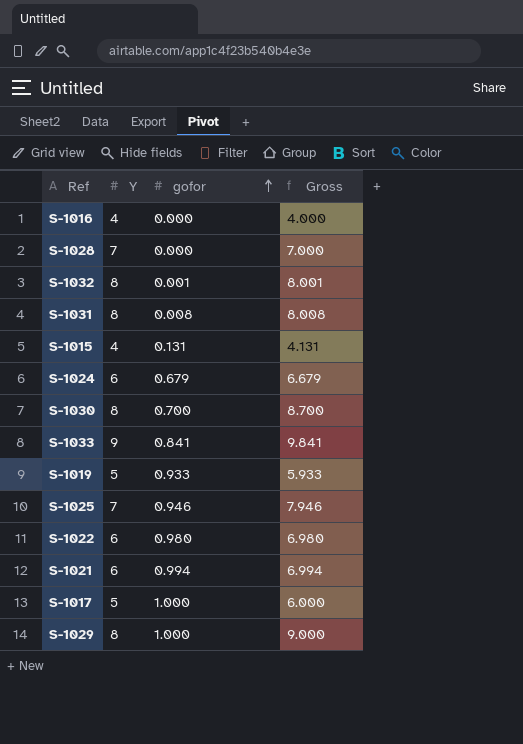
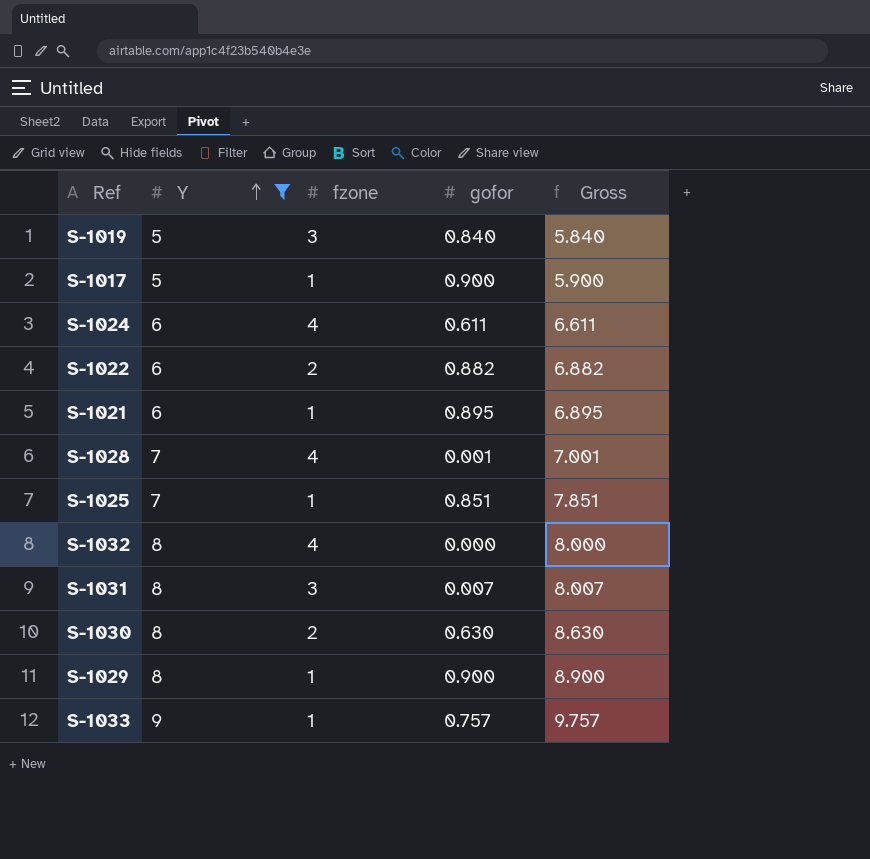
filter: none -> Y != 4
row order: gofor ascending -> Y ascending
column fzone | position: none -> 3
S-1019 | gofor: 0.933 -> 0.840
S-1019 | Gross: 5.933 -> 5.840
S-1017 | gofor: 1.000 -> 0.900
S-1017 | Gross: 6.000 -> 5.900
S-1024 | gofor: 0.679 -> 0.611
S-1024 | Gross: 6.679 -> 6.611
S-1022 | gofor: 0.980 -> 0.882
S-1022 | Gross: 6.980 -> 6.882
S-1021 | gofor: 0.994 -> 0.895
S-1021 | Gross: 6.994 -> 6.895
S-1028 | gofor: 0.000 -> 0.001
S-1028 | Gross: 7.000 -> 7.001
S-1025 | gofor: 0.946 -> 0.851
S-1025 | Gross: 7.946 -> 7.851
S-1032 | gofor: 0.001 -> 0.000
S-1032 | Gross: 8.001 -> 8.000
S-1031 | gofor: 0.008 -> 0.007
S-1031 | Gross: 8.008 -> 8.007
S-1030 | gofor: 0.700 -> 0.630
S-1030 | Gross: 8.700 -> 8.630
S-1029 | gofor: 1.000 -> 0.900
S-1029 | Gross: 9.000 -> 8.900
S-1033 | gofor: 0.841 -> 0.757
S-1033 | Gross: 9.841 -> 9.757

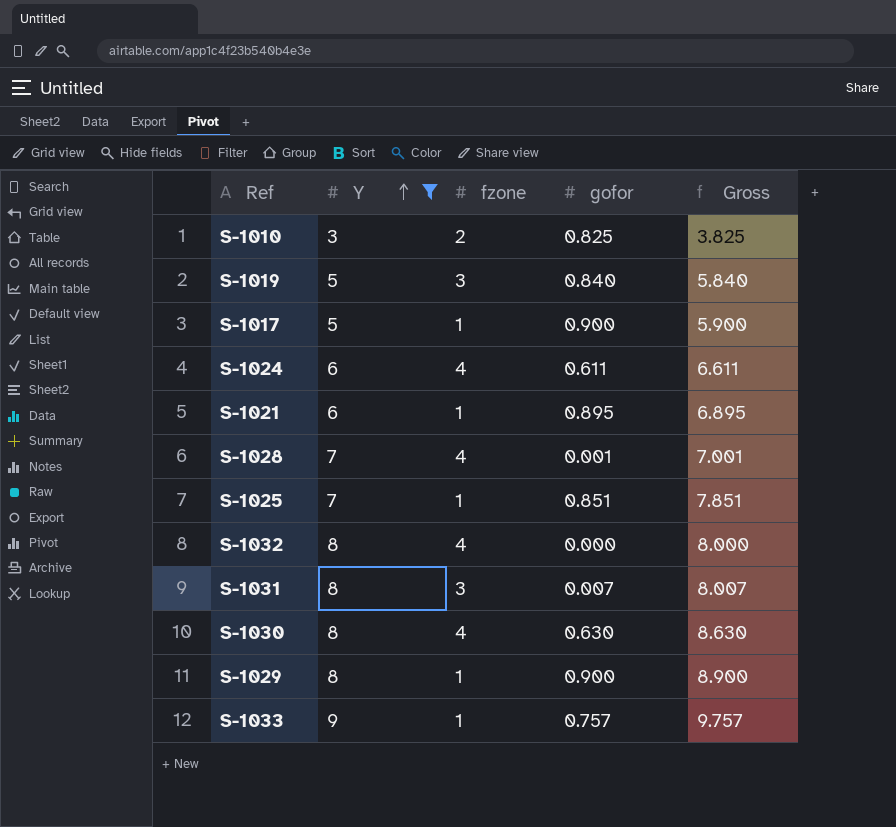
row S-1022: 6 | 2 | 0.882 | 6.882 -> none
row S-1010: none -> 3 | 2 | 0.825 | 3.825
S-1030 | fzone: 2 -> 4

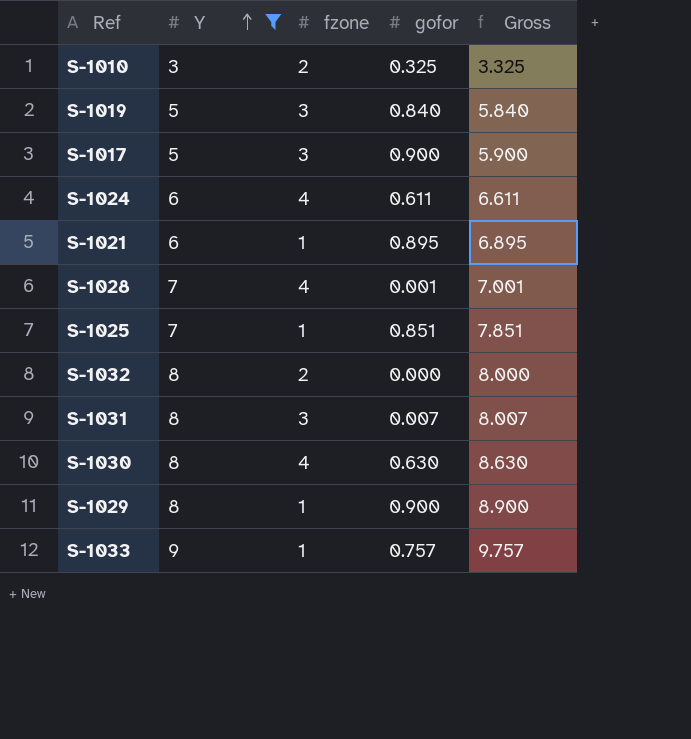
S-1010 | gofor: 0.825 -> 0.325
S-1010 | Gross: 3.825 -> 3.325
S-1017 | fzone: 1 -> 3
S-1032 | fzone: 4 -> 2

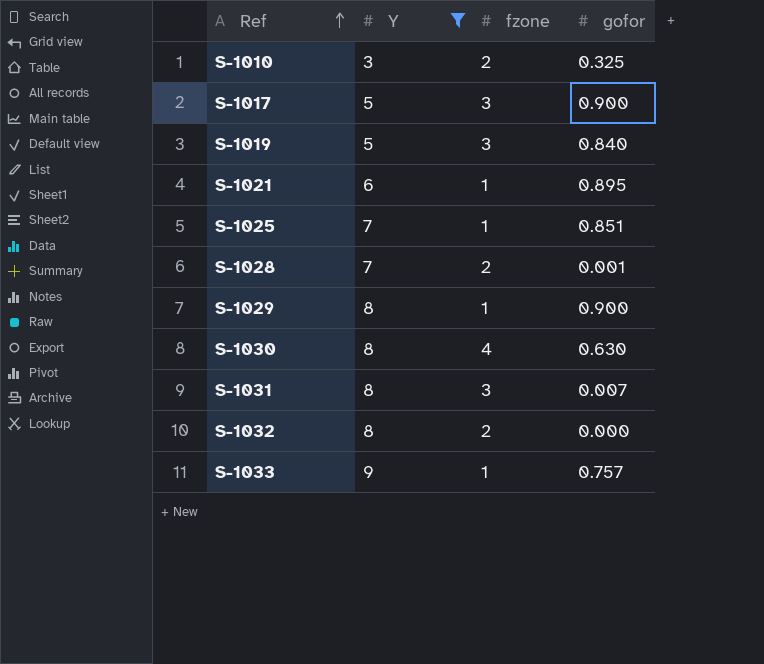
row order: Y ascending -> Ref ascending
column Gross | formula: [Y] + [gofor] -> none
row S-1024: 6 | 4 | 0.611 | 6.611 -> none
S-1028 | fzone: 4 -> 2

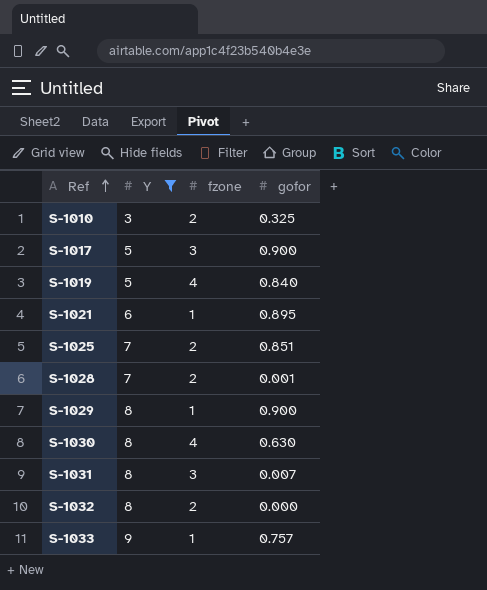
S-1019 | fzone: 3 -> 4
S-1025 | fzone: 1 -> 2

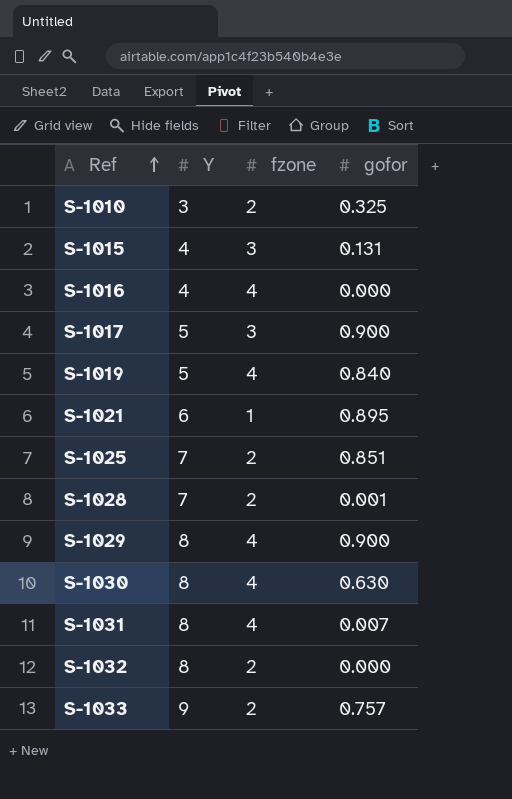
filter: Y != 4 -> none
S-1029 | fzone: 1 -> 4
S-1031 | fzone: 3 -> 4
S-1033 | fzone: 1 -> 2

